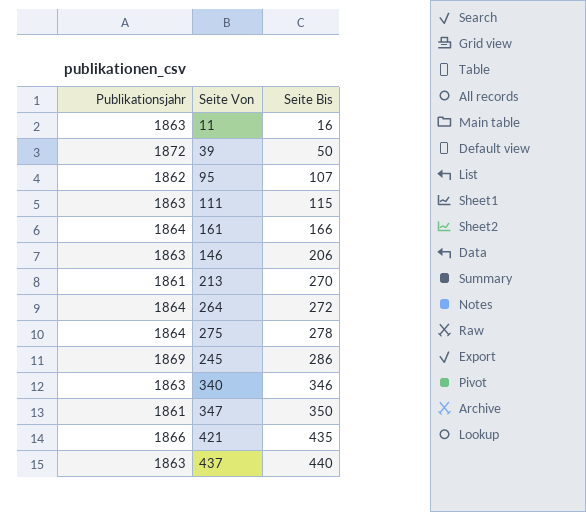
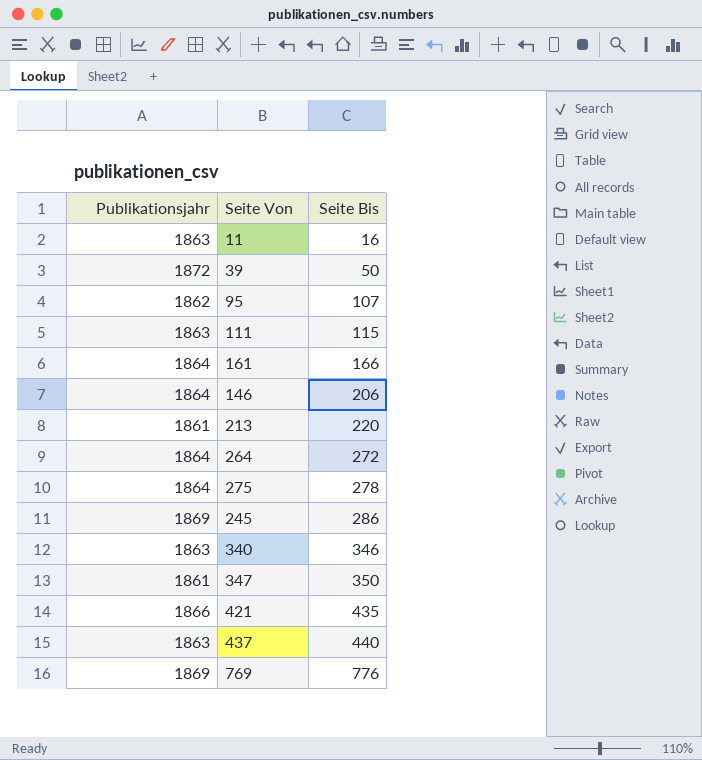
146 | Publikationsjahr: 1863 -> 1864
213 | Seite Bis: 270 -> 220
row 769: none -> 1869 | 776

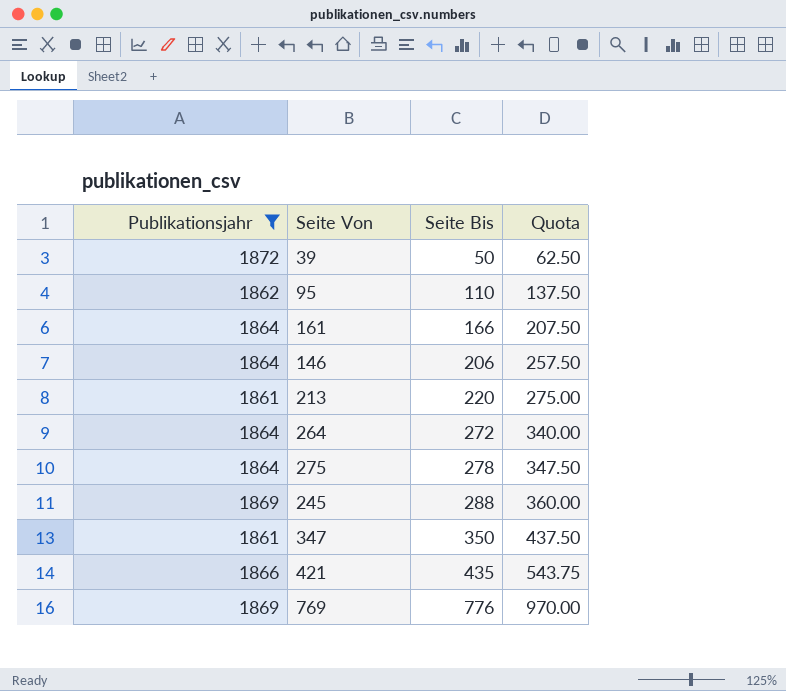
filter: none -> Publikationsjahr != 1863
column Quota | formula: none -> [Seite Bis] * 1.25
95 | Seite Bis: 107 -> 110
245 | Seite Bis: 286 -> 288

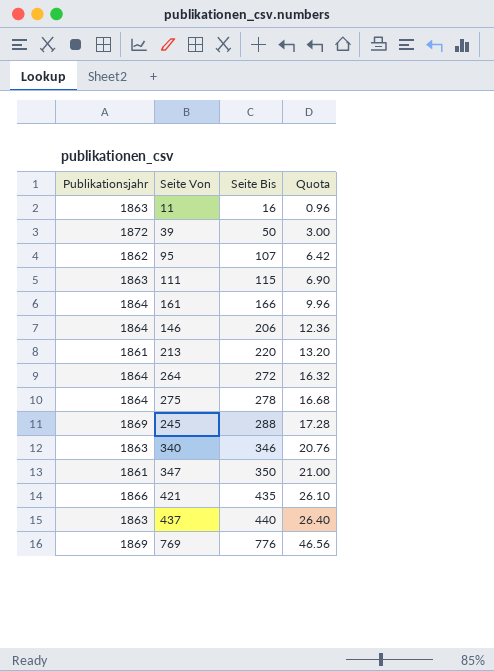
filter: Publikationsjahr != 1863 -> none
column Quota | formula: [Seite Bis] * 1.25 -> [Seite Bis] * 0.06
95 | Seite Bis: 110 -> 107

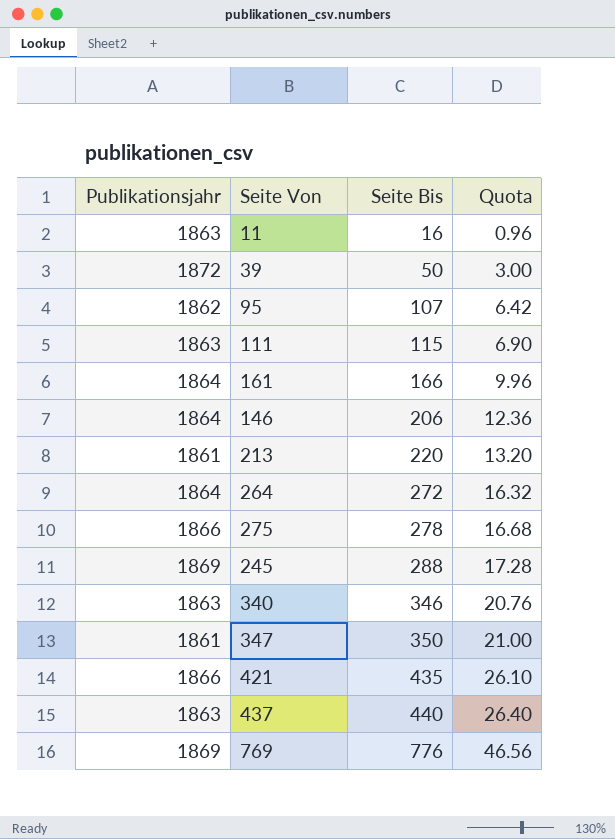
275 | Publikationsjahr: 1864 -> 1866

